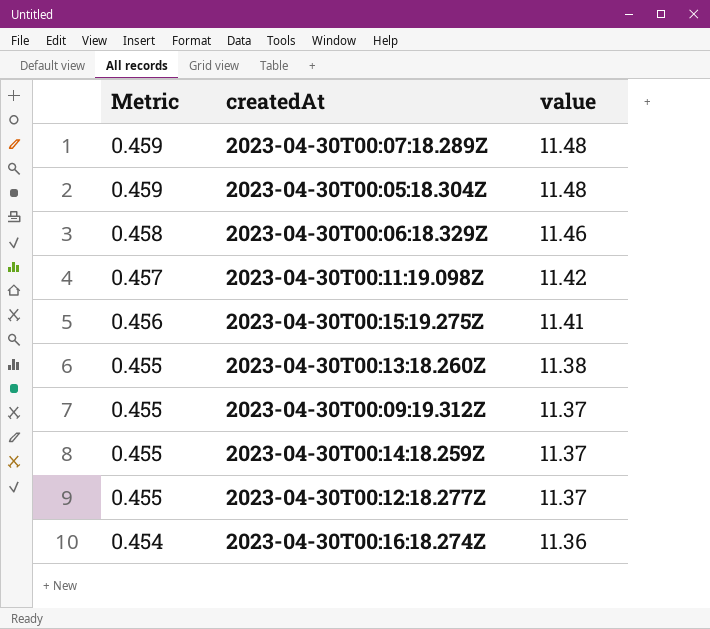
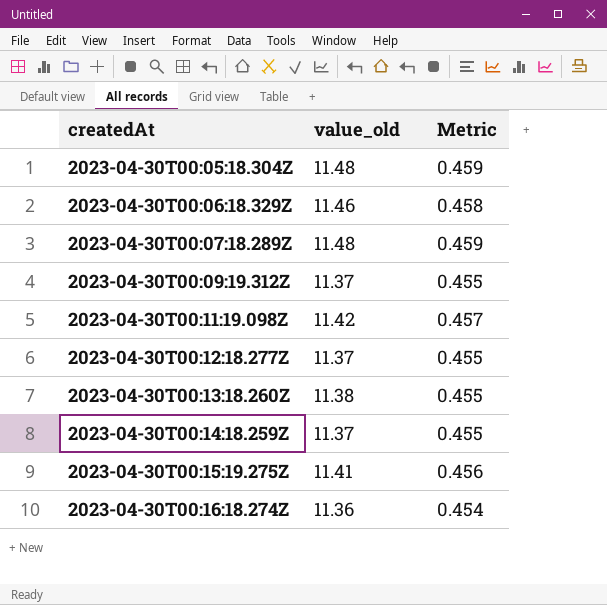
row order: Metric descending -> createdAt ascending
column name: value -> value_old
column Metric | position: 1 -> 3

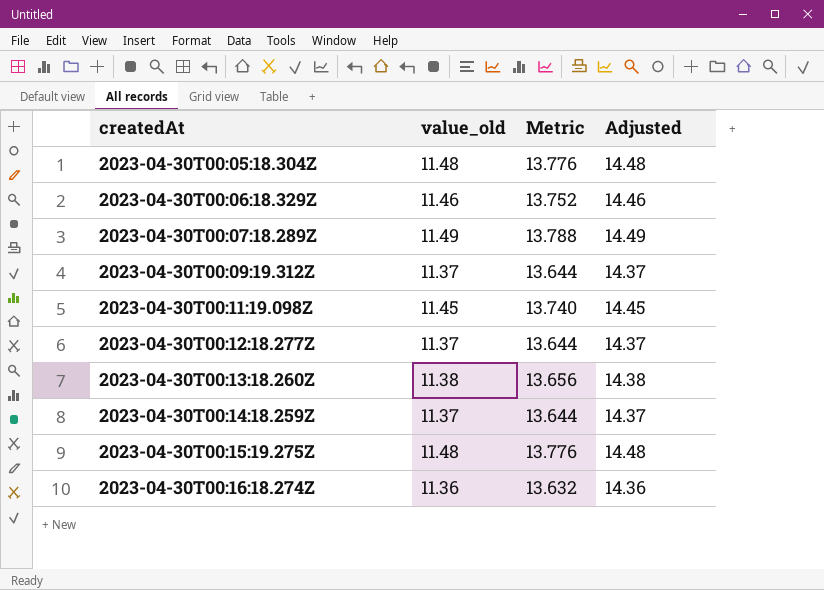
column Metric | formula: [value_old] * 0.04 -> [value_old] * 1.2
column Adjusted | formula: none -> [value_old] + 3
2023-04-30T00:07:18.289Z | value_old: 11.48 -> 11.49
2023-04-30T00:11:19.098Z | value_old: 11.42 -> 11.45
2023-04-30T00:15:19.275Z | value_old: 11.41 -> 11.48

